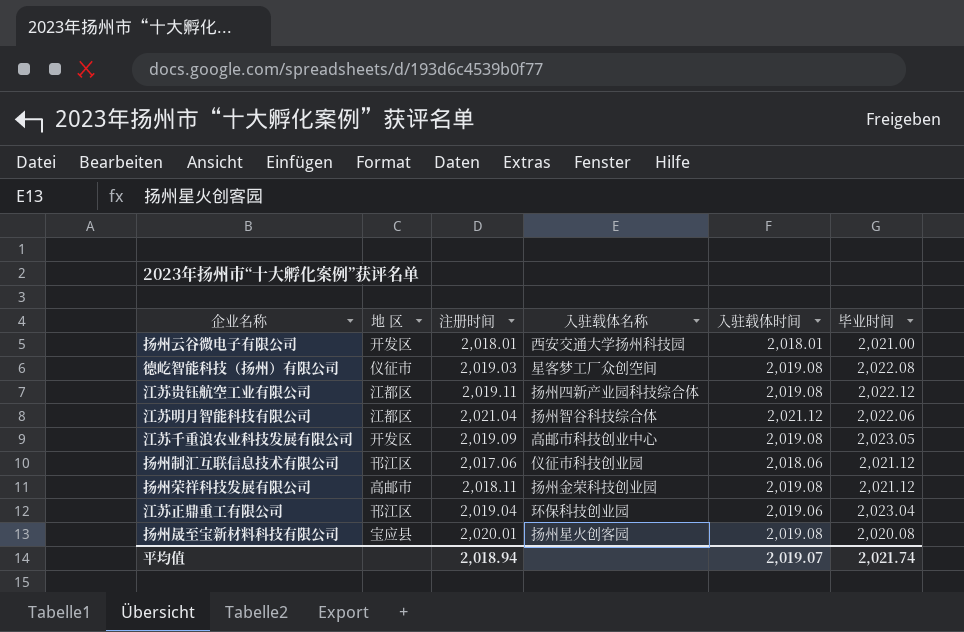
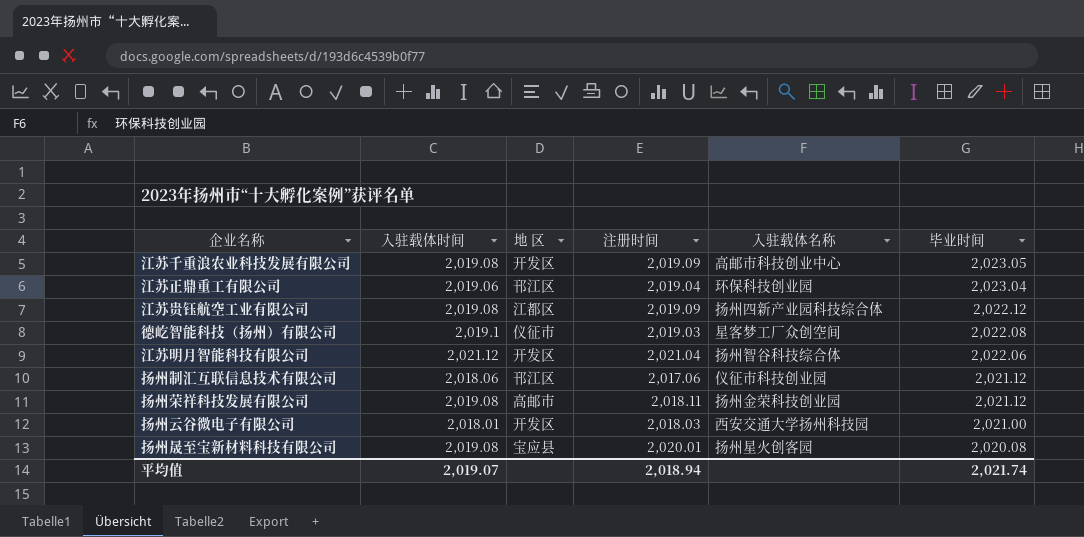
row order: none -> 毕业时间 descending
column 入驻载体时间 | position: 5 -> 2
江苏贵钰航空工业有限公司 | 注册时间: 2,019.11 -> 2,019.09
德屹智能科技（扬州）有限公司 | 入驻载体时间: 2,019.08 -> 2,019.1
江苏明月智能科技有限公司 | 地 区: 江都区 -> 开发区
扬州云谷微电子有限公司 | 注册时间: 2,018.01 -> 2,018.03

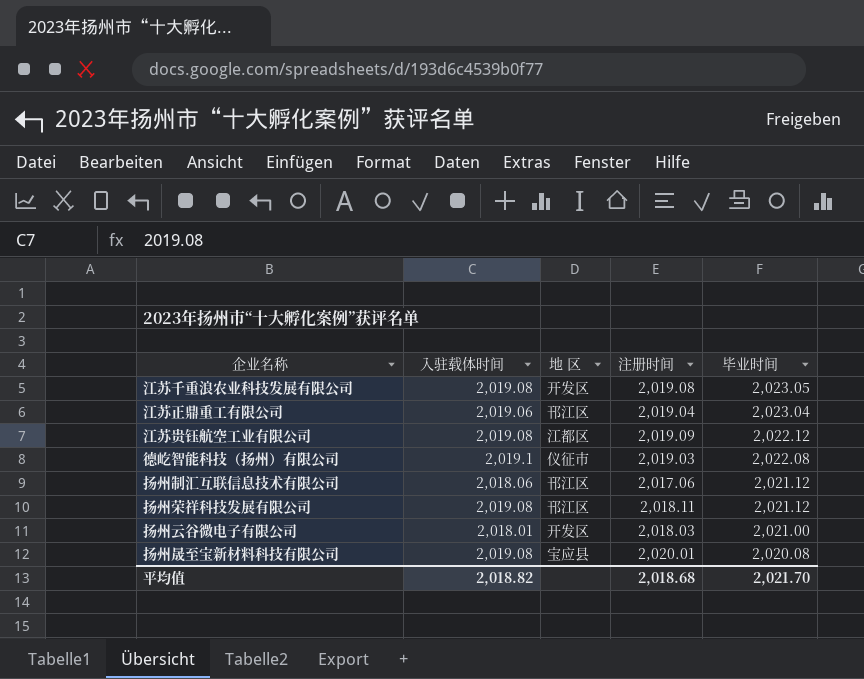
column 入驻载体名称 | position: 5 -> none
row 江苏明月智能科技有限公司: 2,021.12 | 开发区 | 2,021.04 | 扬州智谷科技综合体 | 2,022.06 -> none
江苏千重浪农业科技发展有限公司 | 注册时间: 2,019.09 -> 2,019.08
扬州荣祥科技发展有限公司 | 地 区: 高邮市 -> 邗江区
平均值 | 入驻载体时间: 2,019.07 -> 2,018.82
平均值 | 注册时间: 2,018.94 -> 2,018.68
平均值 | 毕业时间: 2,021.74 -> 2,021.70

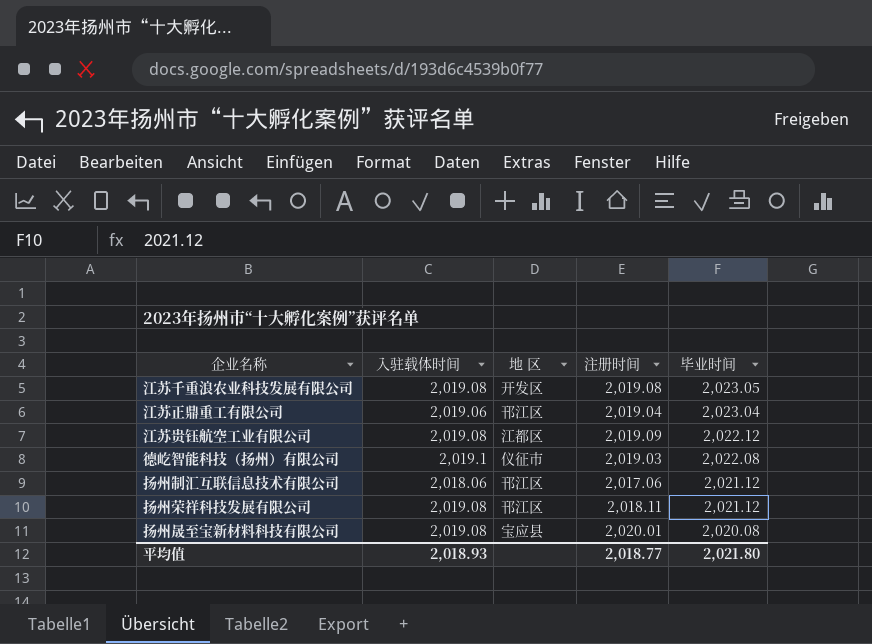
row 扬州云谷微电子有限公司: 2,018.01 | 开发区 | 2,018.03 | 2,021.00 -> none
平均值 | 入驻载体时间: 2,018.82 -> 2,018.93
平均值 | 注册时间: 2,018.68 -> 2,018.77
平均值 | 毕业时间: 2,021.70 -> 2,021.80

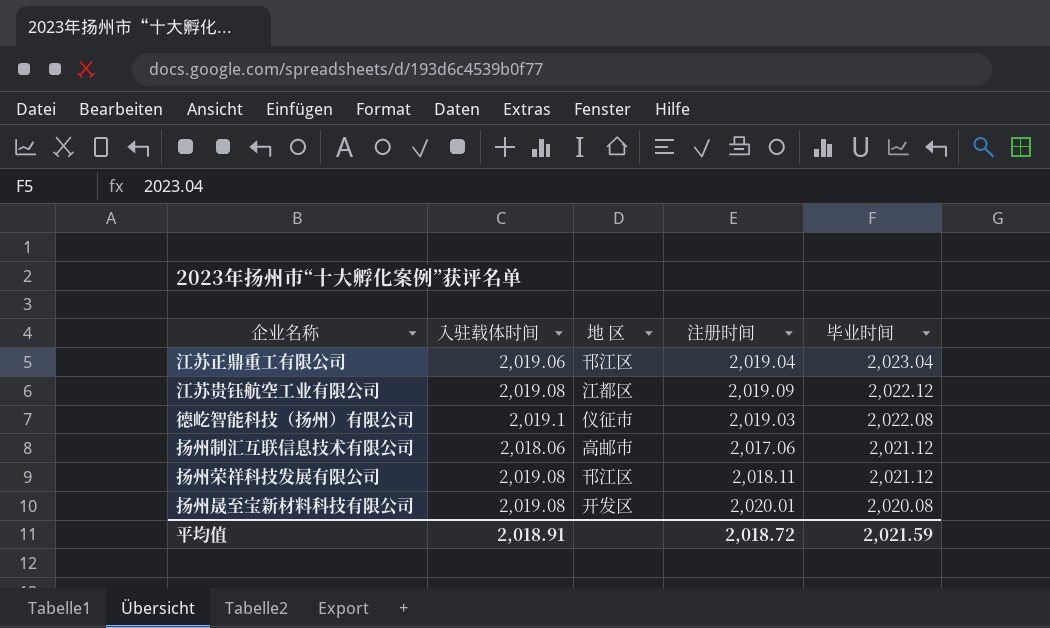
row 江苏千重浪农业科技发展有限公司: 2,019.08 | 开发区 | 2,019.08 | 2,023.05 -> none
扬州制汇互联信息技术有限公司 | 地 区: 邗江区 -> 高邮市
扬州晟至宝新材料科技有限公司 | 地 区: 宝应县 -> 开发区
平均值 | 入驻载体时间: 2,018.93 -> 2,018.91
平均值 | 注册时间: 2,018.77 -> 2,018.72
平均值 | 毕业时间: 2,021.80 -> 2,021.59

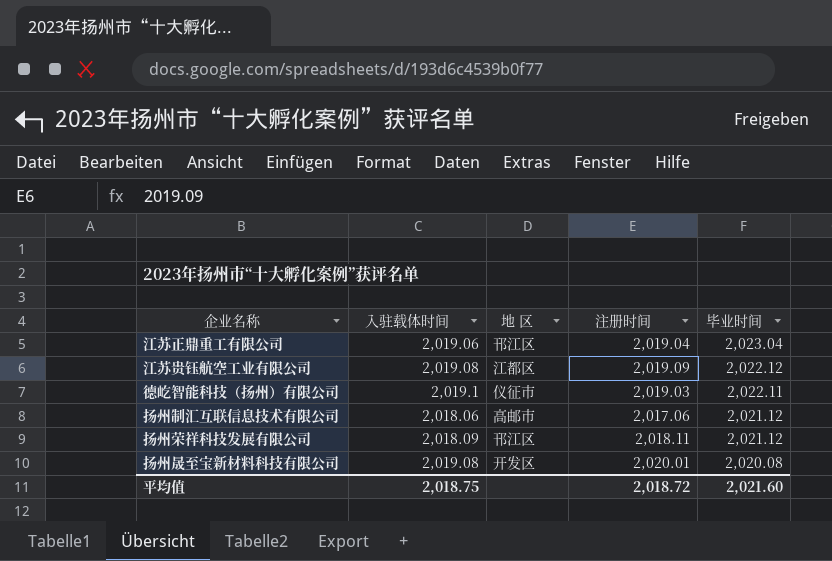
德屹智能科技（扬州）有限公司 | 毕业时间: 2,022.08 -> 2,022.11
扬州荣祥科技发展有限公司 | 入驻载体时间: 2,019.08 -> 2,018.09
平均值 | 入驻载体时间: 2,018.91 -> 2,018.75
平均值 | 毕业时间: 2,021.59 -> 2,021.60

